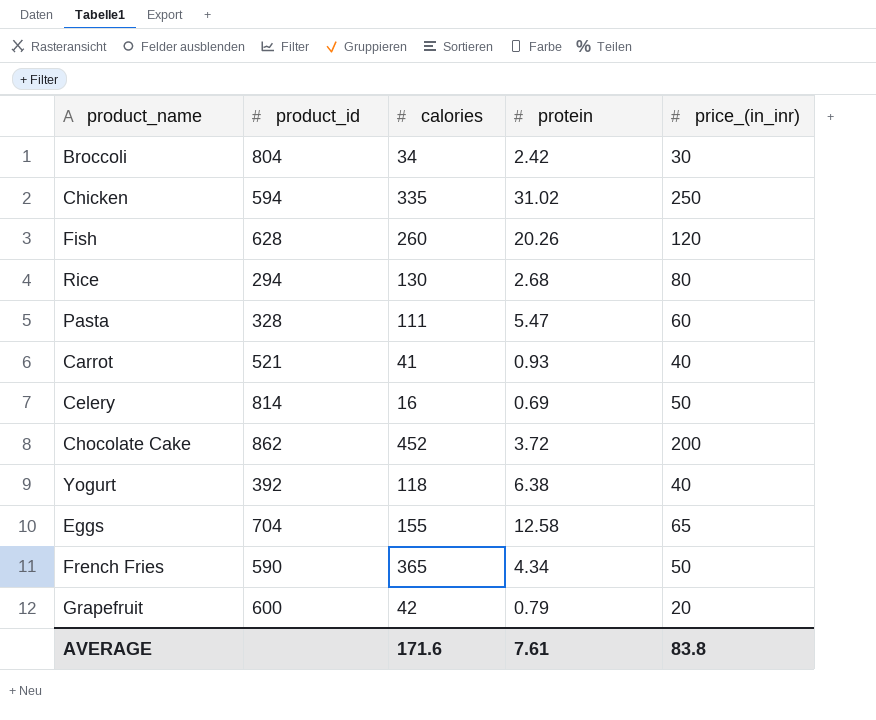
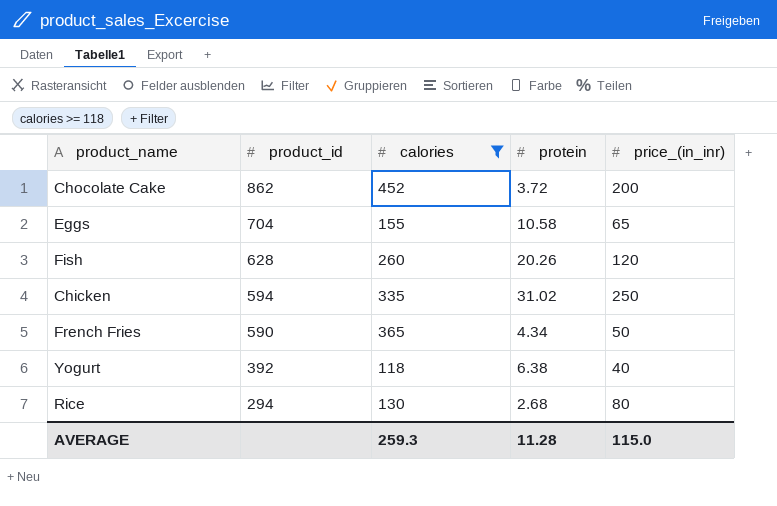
filter: none -> calories >= 118
row order: none -> product_id descending
Eggs | protein: 12.58 -> 10.58
AVERAGE | calories: 171.6 -> 259.3
AVERAGE | protein: 7.61 -> 11.28
AVERAGE | price_(in_inr): 83.8 -> 115.0

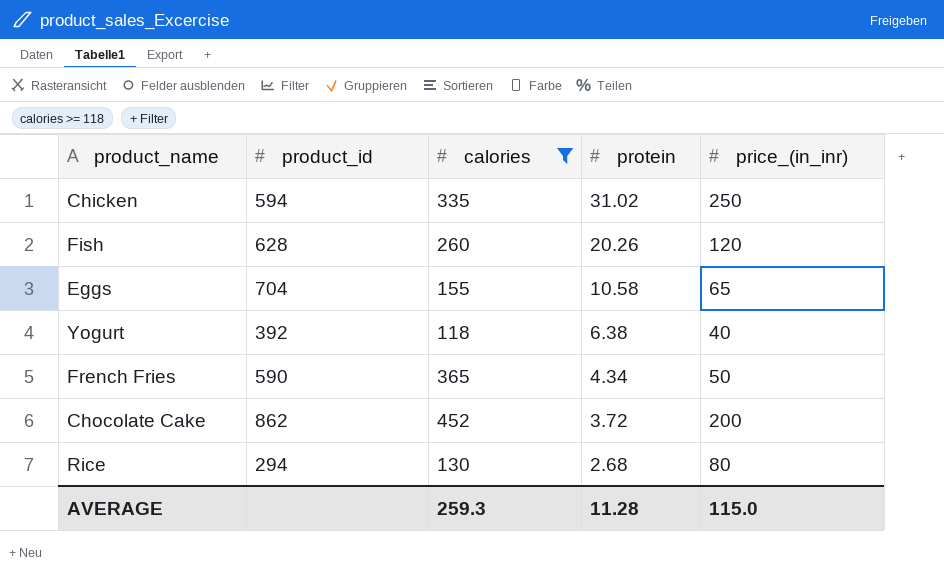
row order: product_id descending -> protein descending

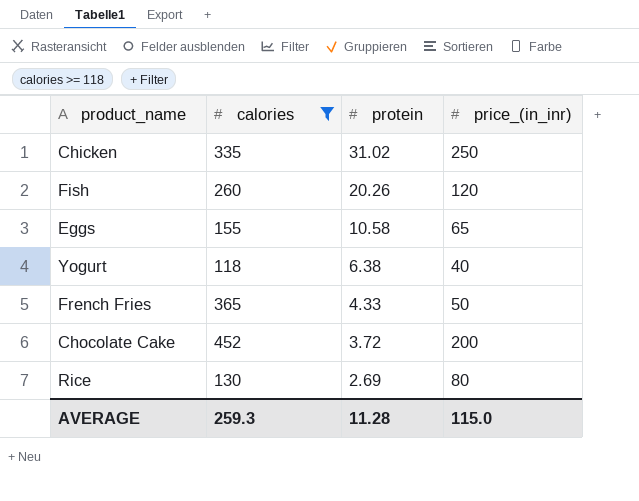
column product_id | position: 2 -> none
French Fries | protein: 4.34 -> 4.33
Rice | protein: 2.68 -> 2.69

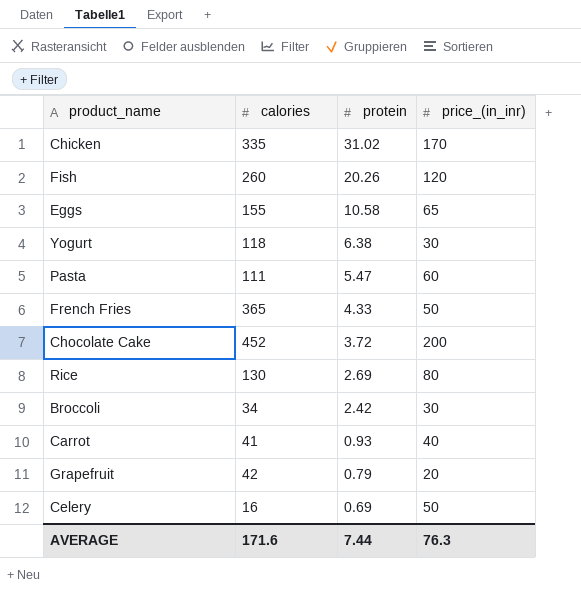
filter: calories >= 118 -> none
Chicken | price_(in_inr): 250 -> 170
Yogurt | price_(in_inr): 40 -> 30
AVERAGE | calories: 259.3 -> 171.6
AVERAGE | protein: 11.28 -> 7.44
AVERAGE | price_(in_inr): 115.0 -> 76.3

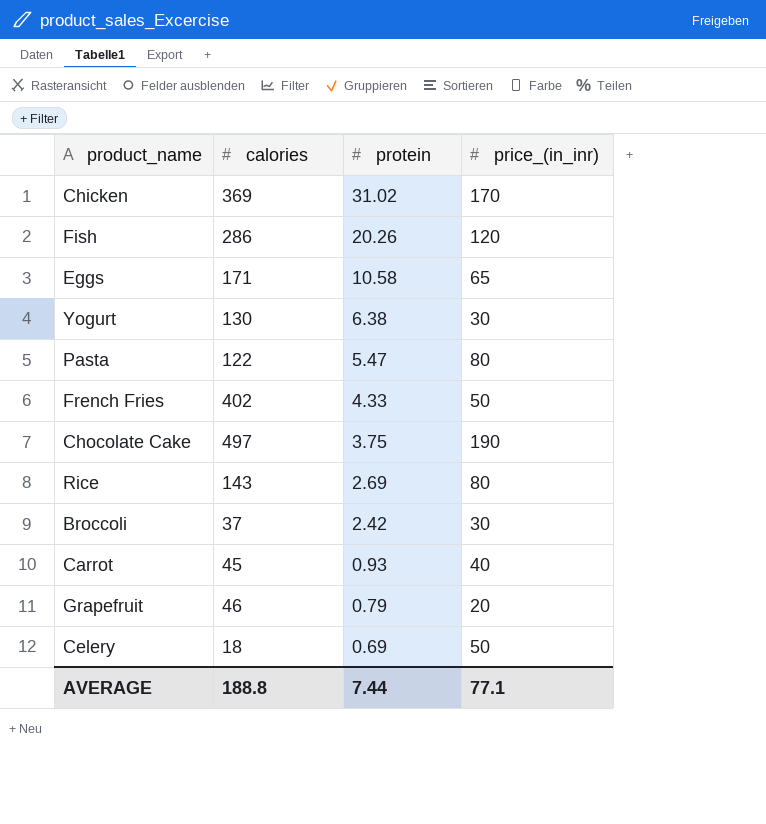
Chicken | calories: 335 -> 369
Fish | calories: 260 -> 286
Eggs | calories: 155 -> 171
Yogurt | calories: 118 -> 130
Pasta | calories: 111 -> 122
Pasta | price_(in_inr): 60 -> 80
French Fries | calories: 365 -> 402
Chocolate Cake | calories: 452 -> 497
Chocolate Cake | protein: 3.72 -> 3.75
Chocolate Cake | price_(in_inr): 200 -> 190
Rice | calories: 130 -> 143
Broccoli | calories: 34 -> 37
Carrot | calories: 41 -> 45
Grapefruit | calories: 42 -> 46
Celery | calories: 16 -> 18
AVERAGE | calories: 171.6 -> 188.8
AVERAGE | price_(in_inr): 76.3 -> 77.1

